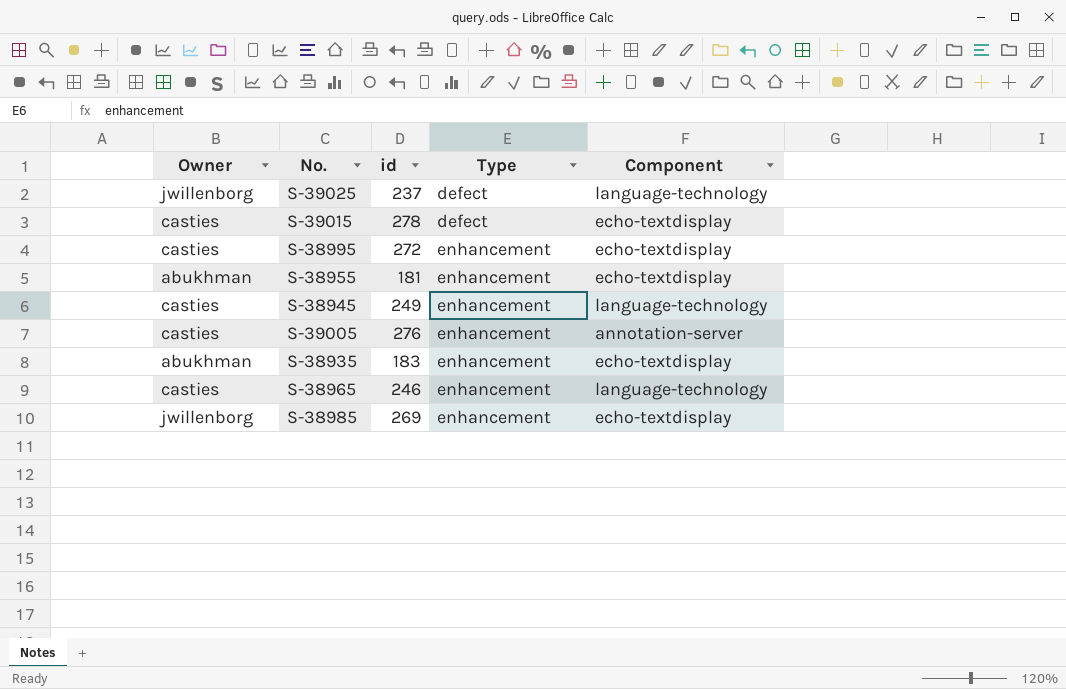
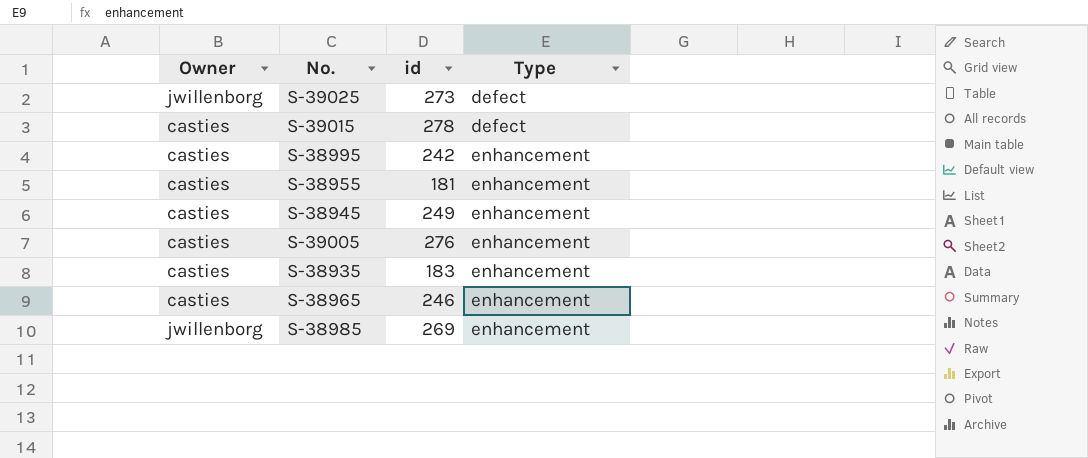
column Component | position: 5 -> none
S-39025 | id: 237 -> 273
S-38995 | id: 272 -> 242
S-38955 | Owner: abukhman -> casties
S-38935 | Owner: abukhman -> casties

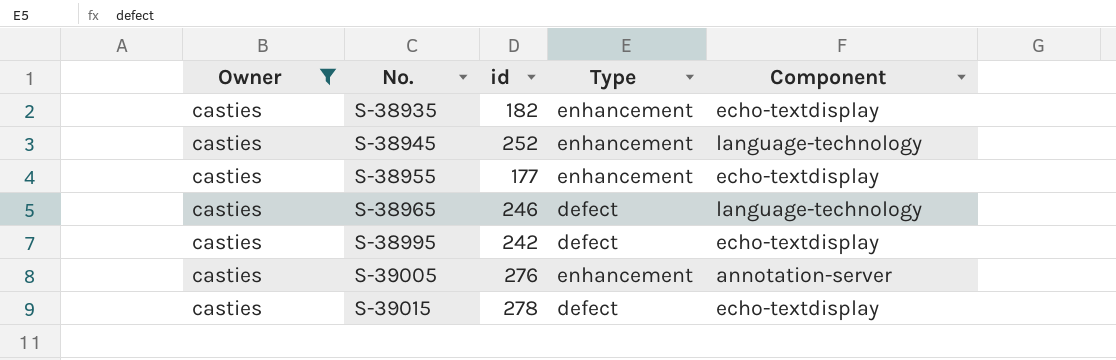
filter: none -> Owner = casties
row order: Type ascending -> No. ascending
column Component | position: none -> 5
S-38935 | id: 183 -> 182
S-38945 | id: 249 -> 252
S-38955 | id: 181 -> 177
S-38965 | Type: enhancement -> defect
S-38995 | Type: enhancement -> defect

